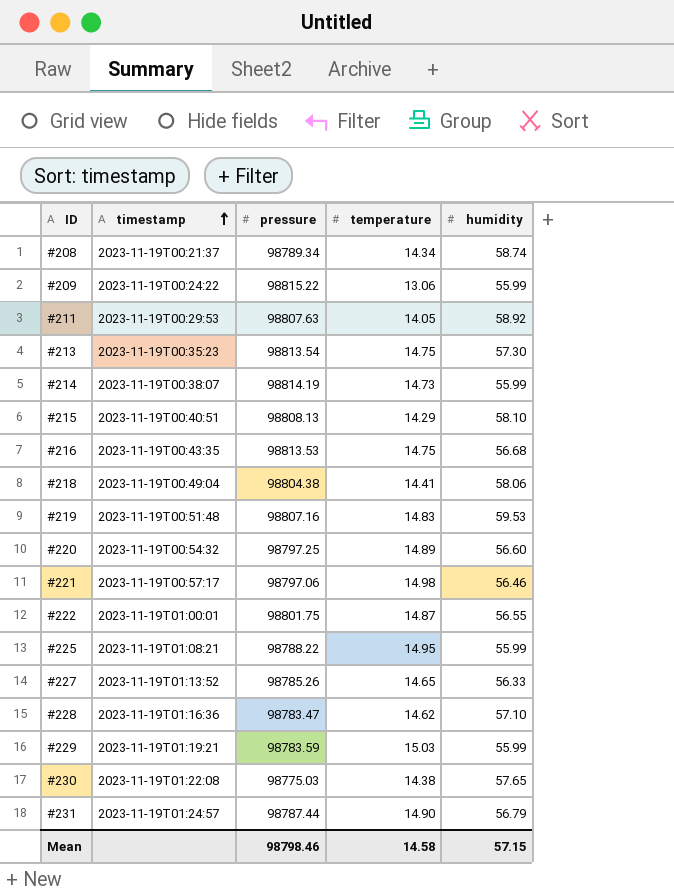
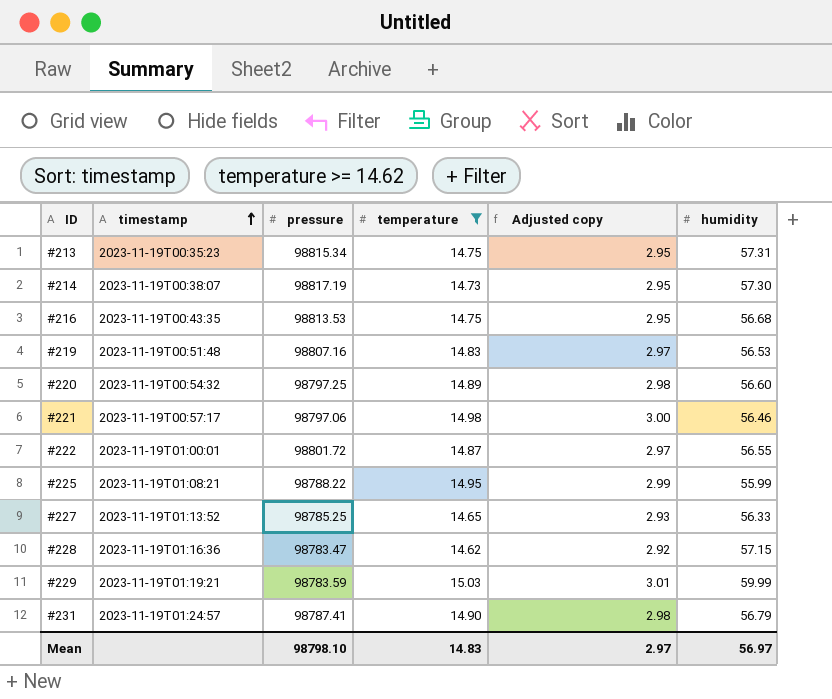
filter: none -> temperature >= 14.62
column Adjusted copy | formula: none -> [temperature] * 0.2
#213 | pressure: 98813.54 -> 98815.34
#213 | humidity: 57.30 -> 57.31
#214 | pressure: 98814.19 -> 98817.19
#214 | humidity: 55.99 -> 57.30
#219 | humidity: 59.53 -> 56.53
#222 | pressure: 98801.75 -> 98801.72
#227 | pressure: 98785.26 -> 98785.25
#228 | humidity: 57.10 -> 57.15
#229 | humidity: 55.99 -> 59.99
#231 | pressure: 98787.44 -> 98787.41
Mean | pressure: 98798.46 -> 98798.10
Mean | temperature: 14.58 -> 14.83
Mean | humidity: 57.15 -> 56.97

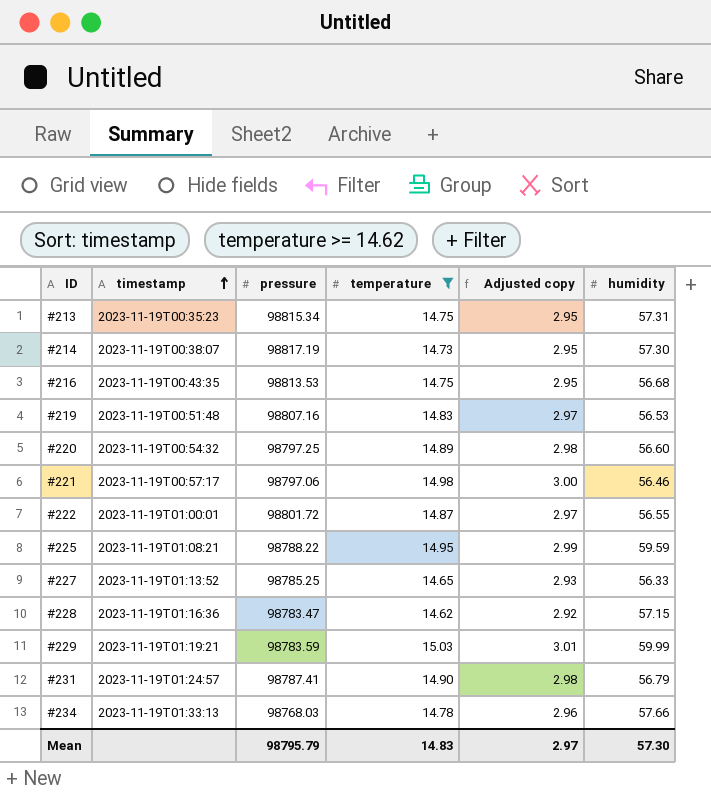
#225 | humidity: 55.99 -> 59.59
row #234: none -> 2023-11-19T01:33:13 | 98768.03 | 14.78 | 2.96 | 57.66
Mean | pressure: 98798.10 -> 98795.79
Mean | humidity: 56.97 -> 57.30

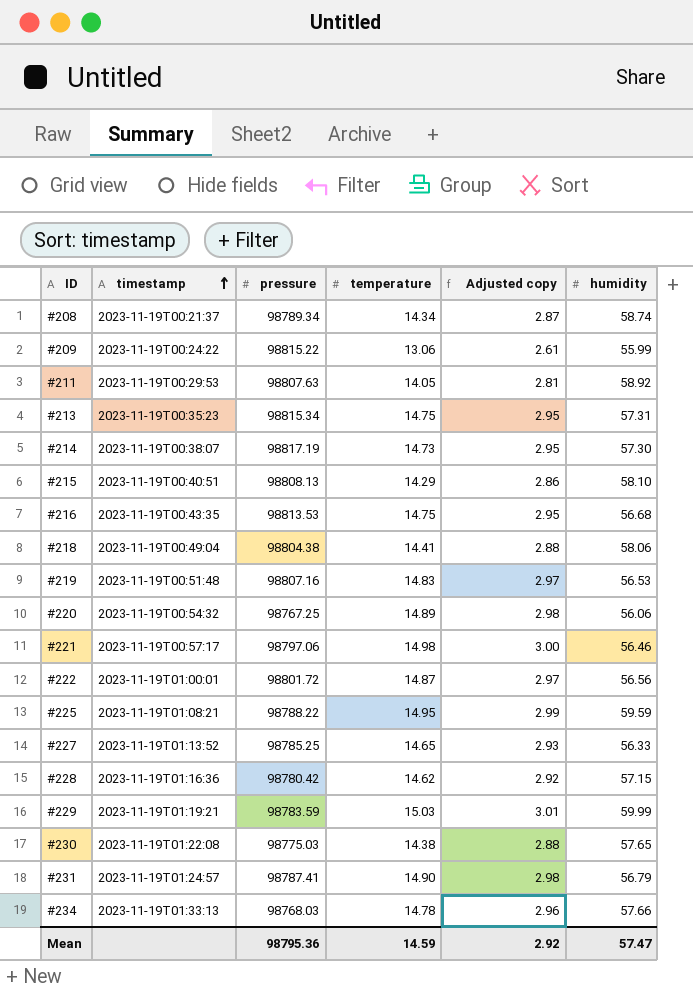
filter: temperature >= 14.62 -> none
#220 | pressure: 98797.25 -> 98767.25
#220 | humidity: 56.60 -> 56.06
#222 | humidity: 56.55 -> 56.56
#228 | pressure: 98783.47 -> 98780.42
Mean | pressure: 98795.79 -> 98795.36
Mean | temperature: 14.83 -> 14.59
Mean | Adjusted copy: 2.97 -> 2.92
Mean | humidity: 57.30 -> 57.47

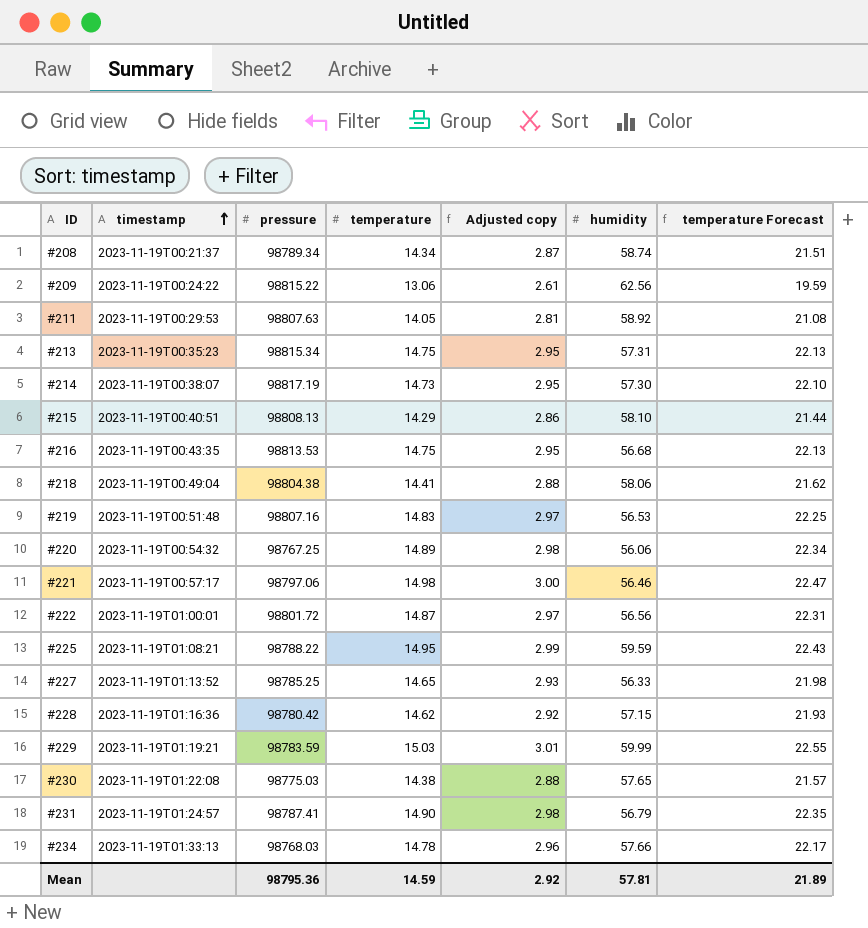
column temperature Forecast | formula: none -> [temperature] * 1.5
#209 | humidity: 55.99 -> 62.56
Mean | humidity: 57.47 -> 57.81

